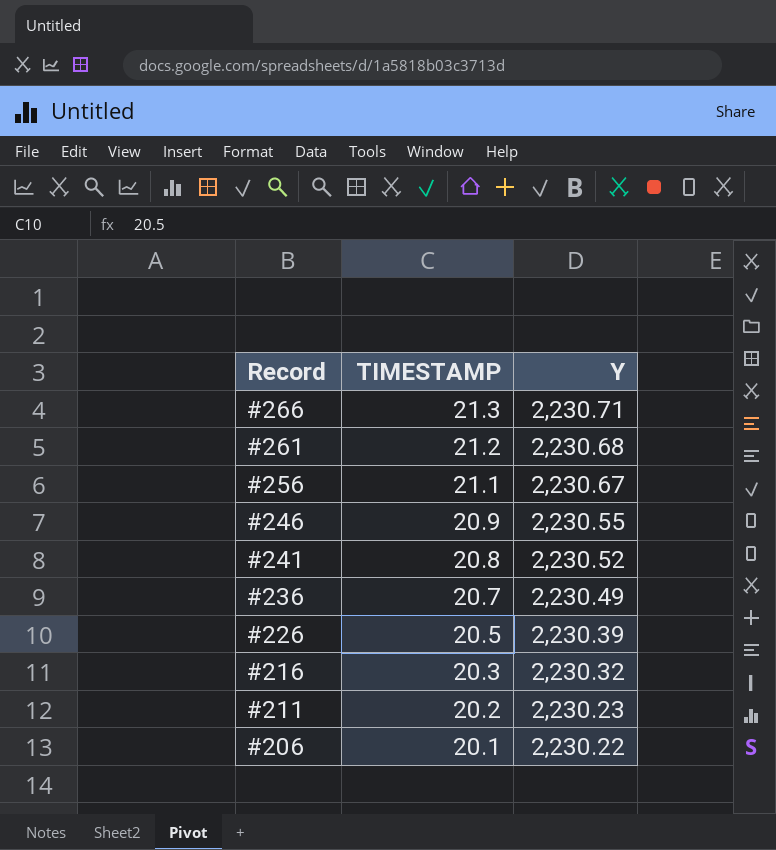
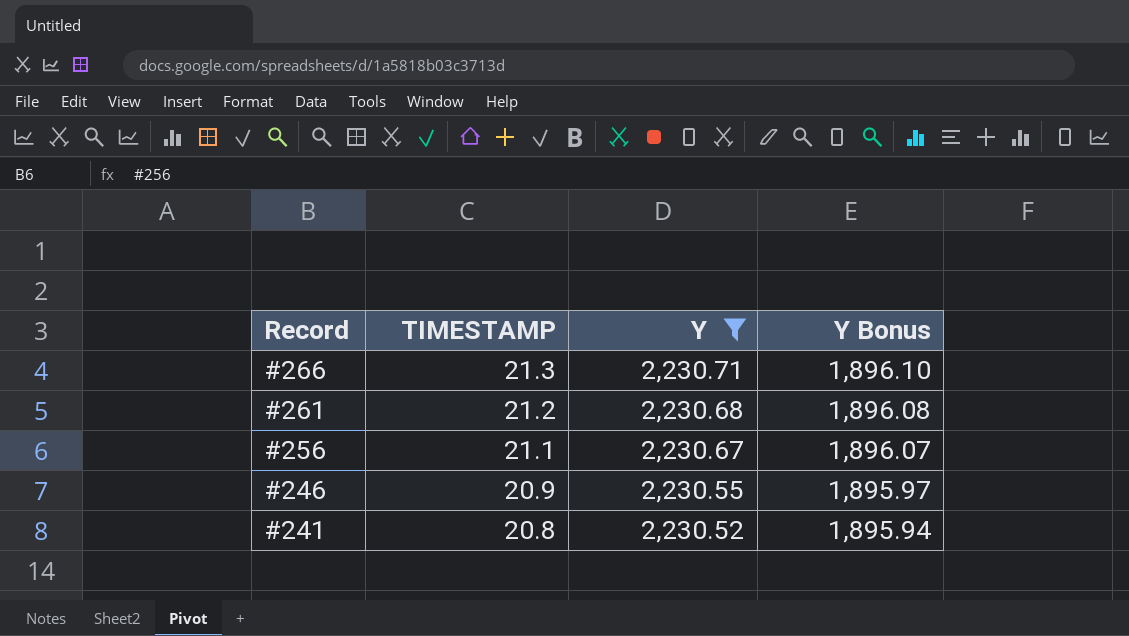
filter: none -> Y >= 2,230.52
column Y Bonus | formula: none -> [Y] * 0.85

